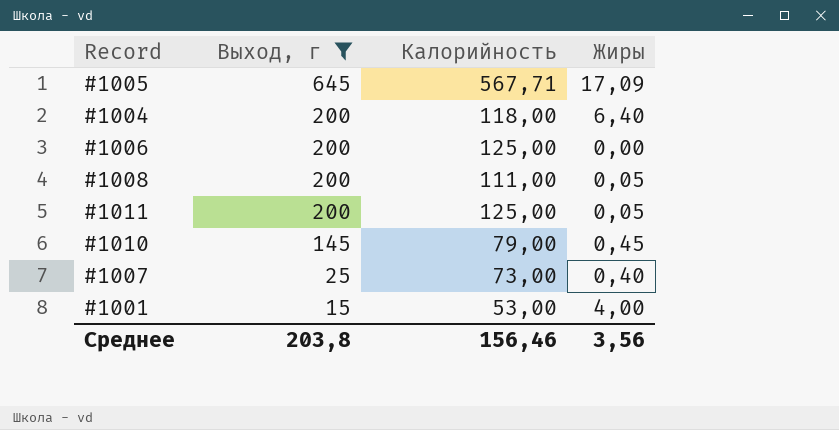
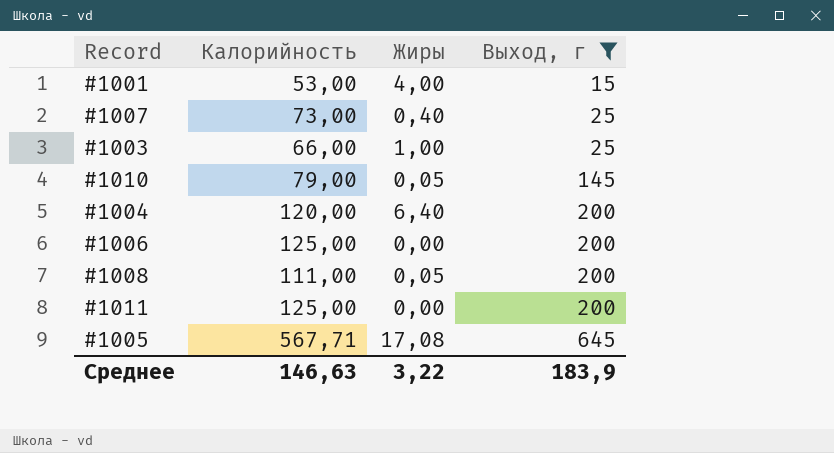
row order: Выход, г descending -> Выход, г ascending
column Выход, г | position: 2 -> 4
row #1003: none -> 66,00 | 1,00 | 25
#1010 | Жиры: 0,45 -> 0,05
#1004 | Калорийность: 118,00 -> 120,00
#1011 | Жиры: 0,05 -> 0,00
#1005 | Жиры: 17,09 -> 17,08
Среднее | Калорийность: 156,46 -> 146,63
Среднее | Жиры: 3,56 -> 3,22
Среднее | Выход, г: 203,8 -> 183,9

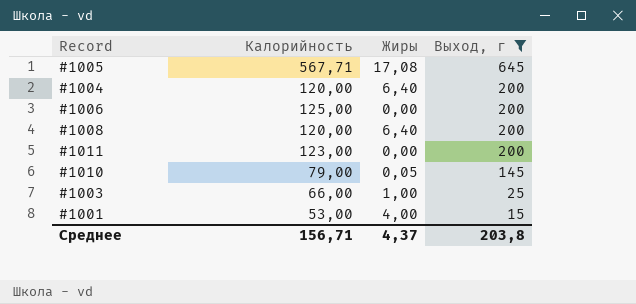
row order: Выход, г ascending -> Выход, г descending
row #1007: 73,00 | 0,40 | 25 -> none
#1008 | Калорийность: 111,00 -> 120,00
#1008 | Жиры: 0,05 -> 6,40
#1011 | Калорийность: 125,00 -> 123,00
Среднее | Калорийность: 146,63 -> 156,71
Среднее | Жиры: 3,22 -> 4,37
Среднее | Выход, г: 183,9 -> 203,8

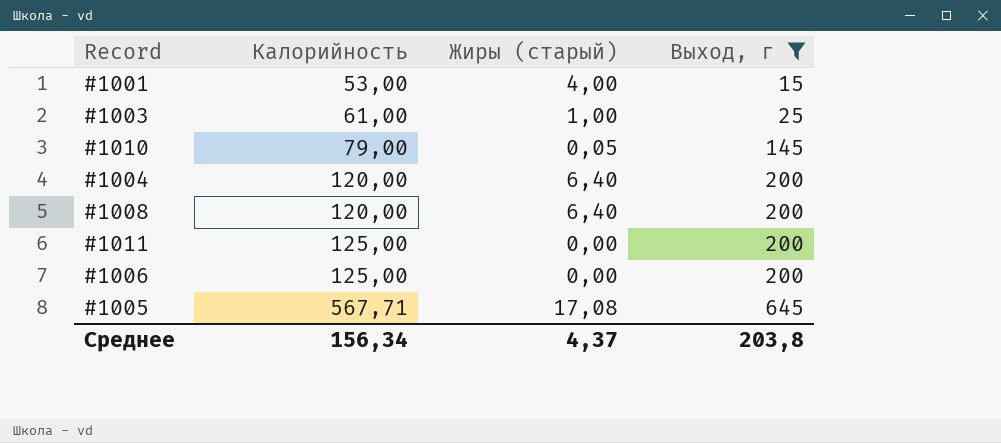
row order: Выход, г descending -> Калорийность ascending
column name: Жиры -> Жиры (старый)
#1003 | Калорийность: 66,00 -> 61,00
#1011 | Калорийность: 123,00 -> 125,00
Среднее | Калорийность: 156,71 -> 156,34

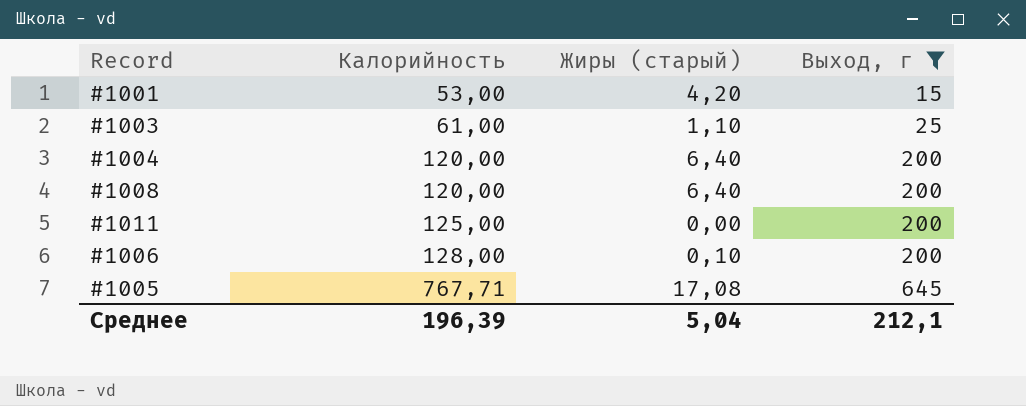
row #1010: 79,00 | 0,05 | 145 -> none
#1001 | Жиры (старый): 4,00 -> 4,20
#1003 | Жиры (старый): 1,00 -> 1,10
#1006 | Калорийность: 125,00 -> 128,00
#1006 | Жиры (старый): 0,00 -> 0,10
#1005 | Калорийность: 567,71 -> 767,71
Среднее | Калорийность: 156,34 -> 196,39
Среднее | Жиры (старый): 4,37 -> 5,04
Среднее | Выход, г: 203,8 -> 212,1

